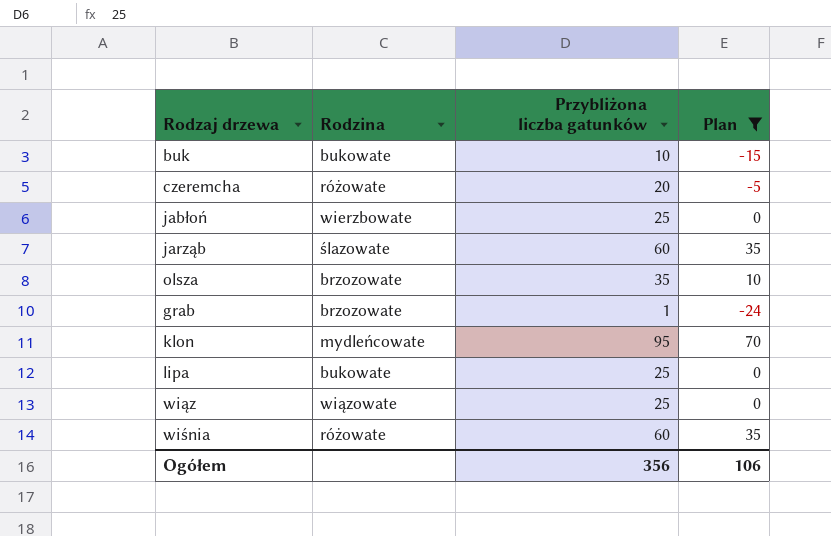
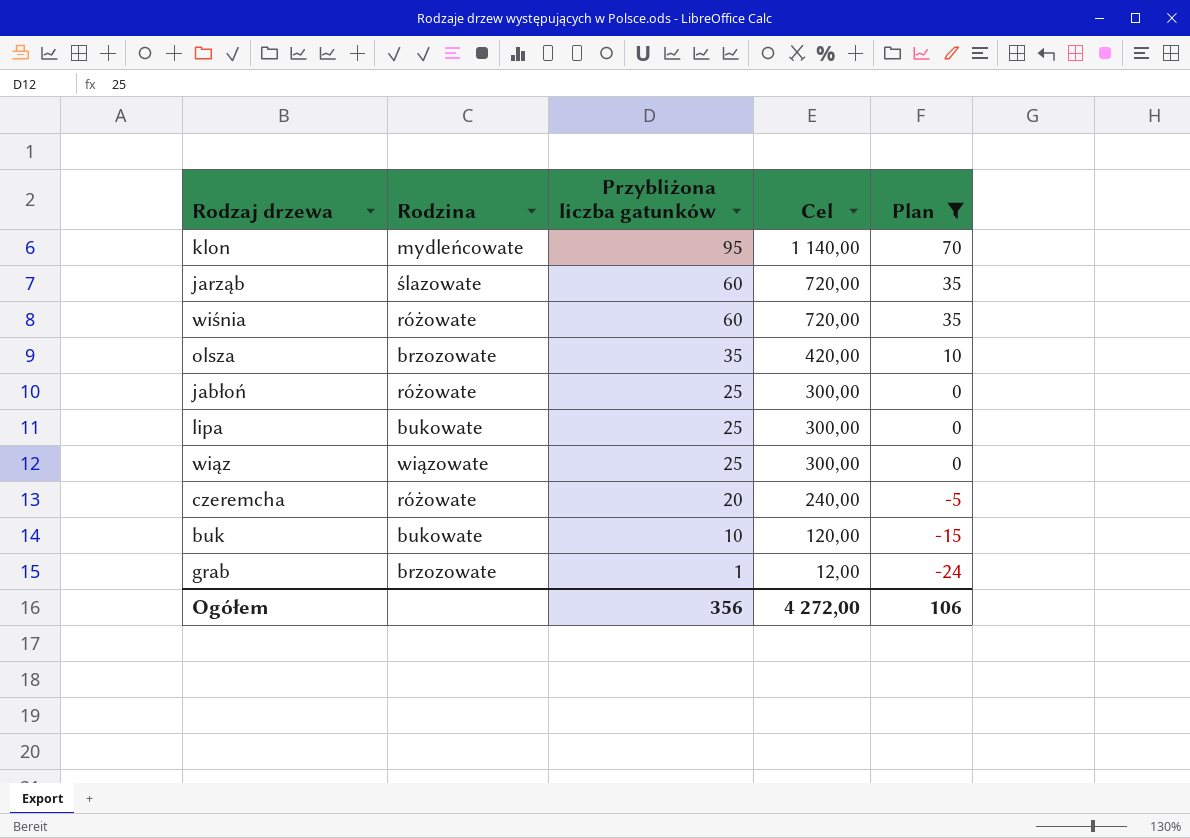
row order: none -> Przybliżona liczba gatunków descending
column Cel | formula: none -> [Przybliżona liczba gatunków] * 12
jabłoń | Rodzina: wierzbowate -> różowate

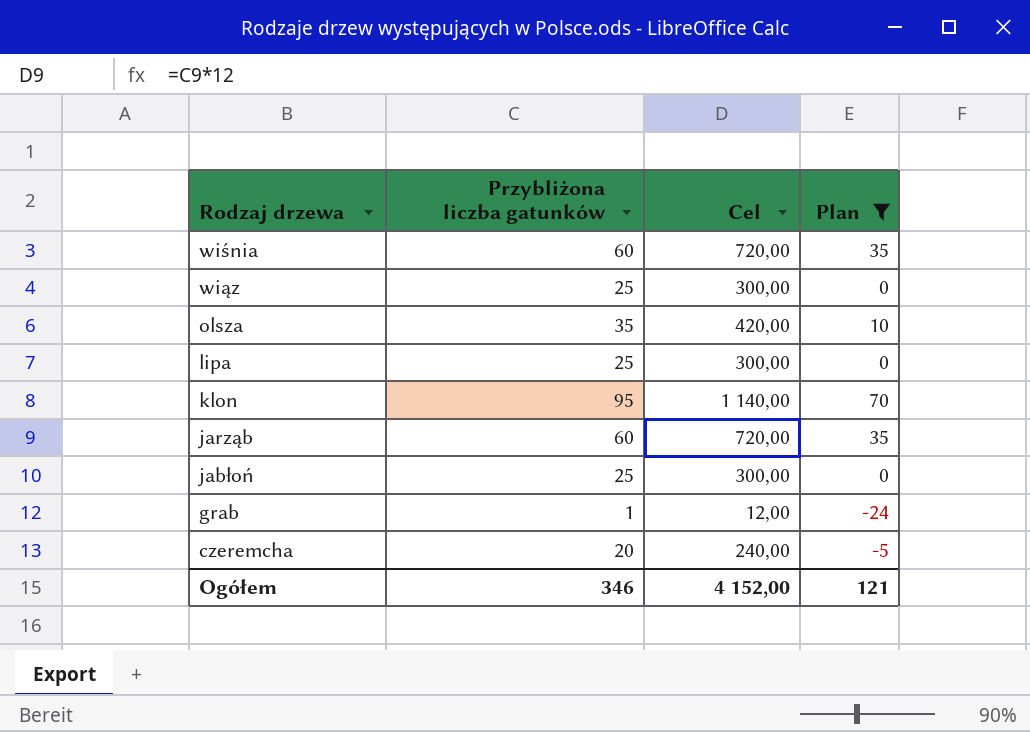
row order: Przybliżona liczba gatunków descending -> Rodzaj drzewa descending
column Rodzina | position: 2 -> none
row buk: bukowate | 10 | 120,00 | -15 -> none
Ogółem | Przybliżona liczba gatunków: 356 -> 346
Ogółem | Cel: 4 272,00 -> 4 152,00
Ogółem | Plan: 106 -> 121

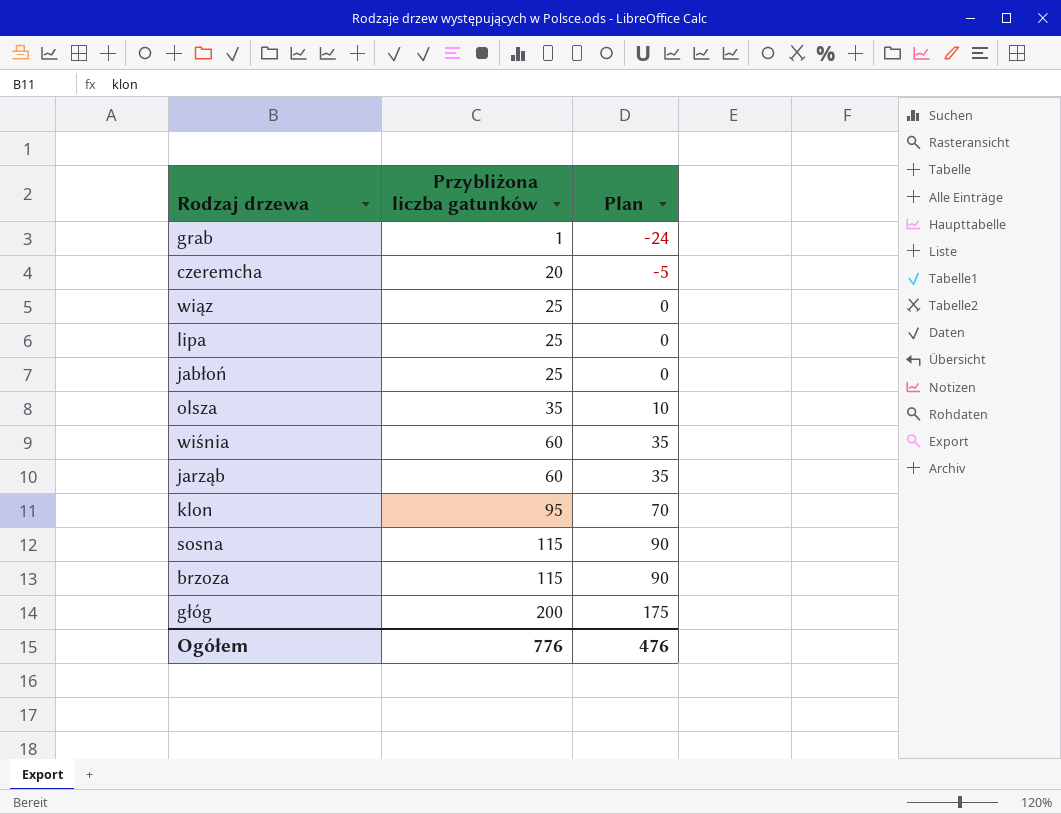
filter: Plan <= 70 -> none
row order: Rodzaj drzewa descending -> Przybliżona liczba gatunków ascending
column Cel | formula: [Przybliżona liczba gatunków] * 12 -> none
Ogółem | Przybliżona liczba gatunków: 346 -> 776
Ogółem | Plan: 121 -> 476

